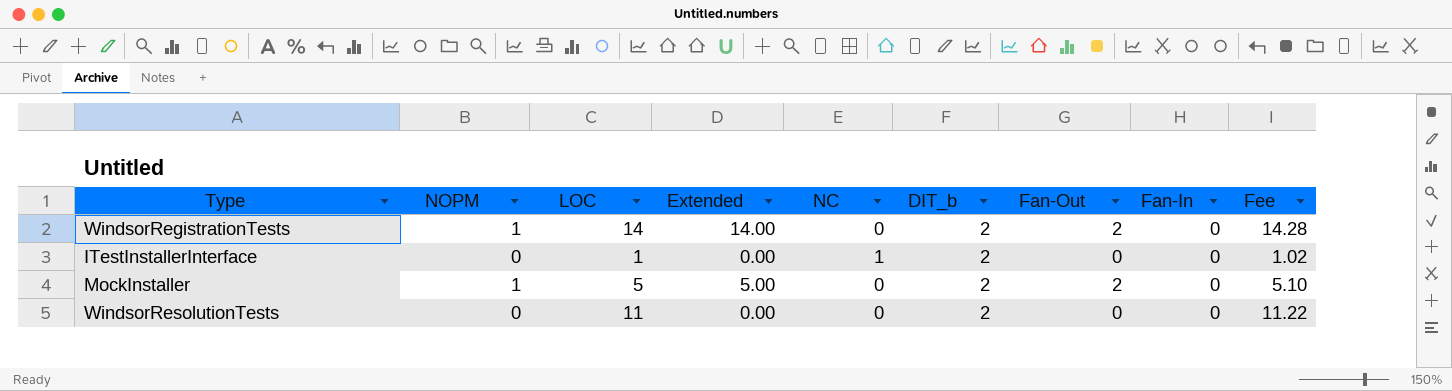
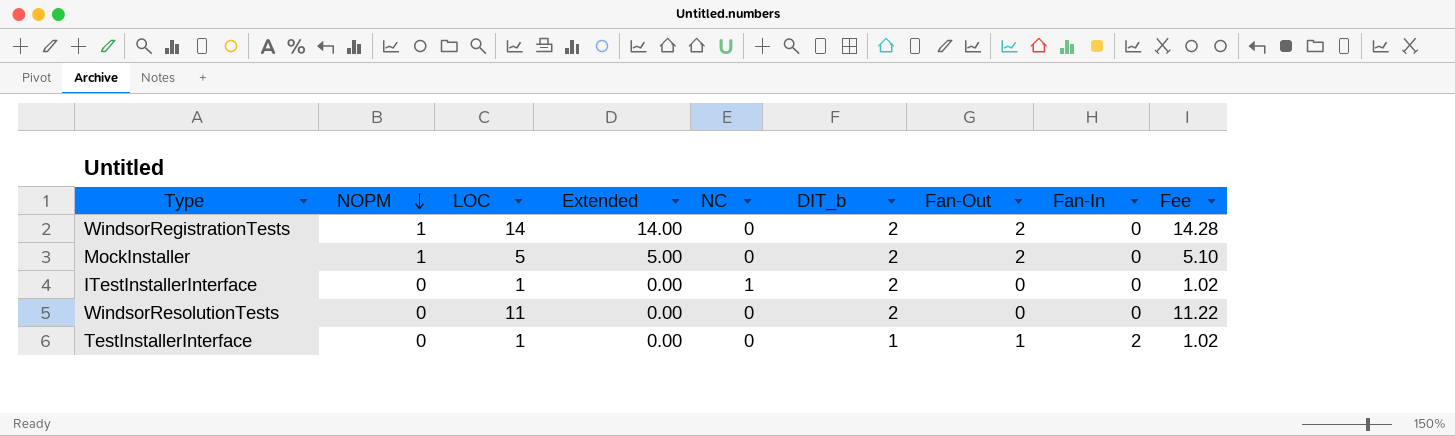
row order: none -> NOPM descending
row TestInstallerInterface: none -> 0 | 1 | 0.00 | 0 | 1 | 1 | 2 | 1.02

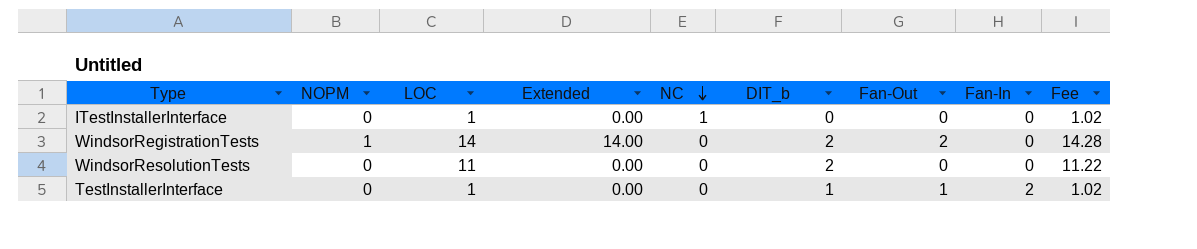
row order: NOPM descending -> NC descending
row MockInstaller: 1 | 5 | 5.00 | 0 | 2 | 2 | 0 | 5.10 -> none
ITestInstallerInterface | DIT_b: 2 -> 0

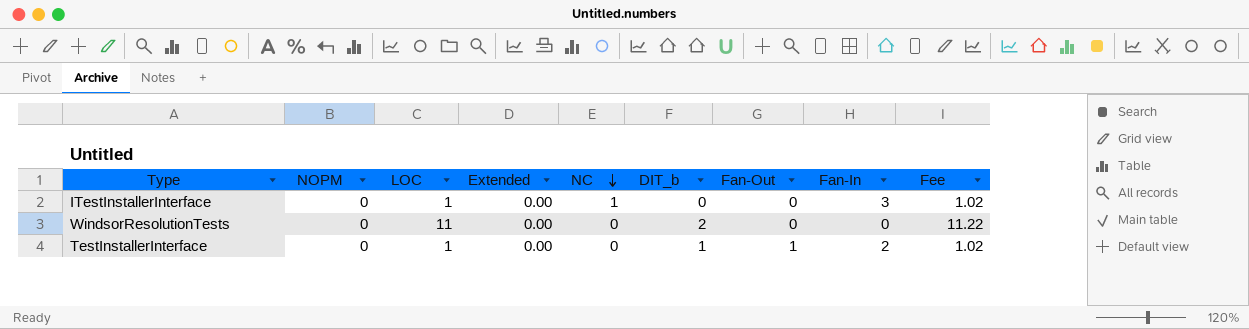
row WindsorRegistrationTests: 1 | 14 | 14.00 | 0 | 2 | 2 | 0 | 14.28 -> none
ITestInstallerInterface | Fan-In: 0 -> 3

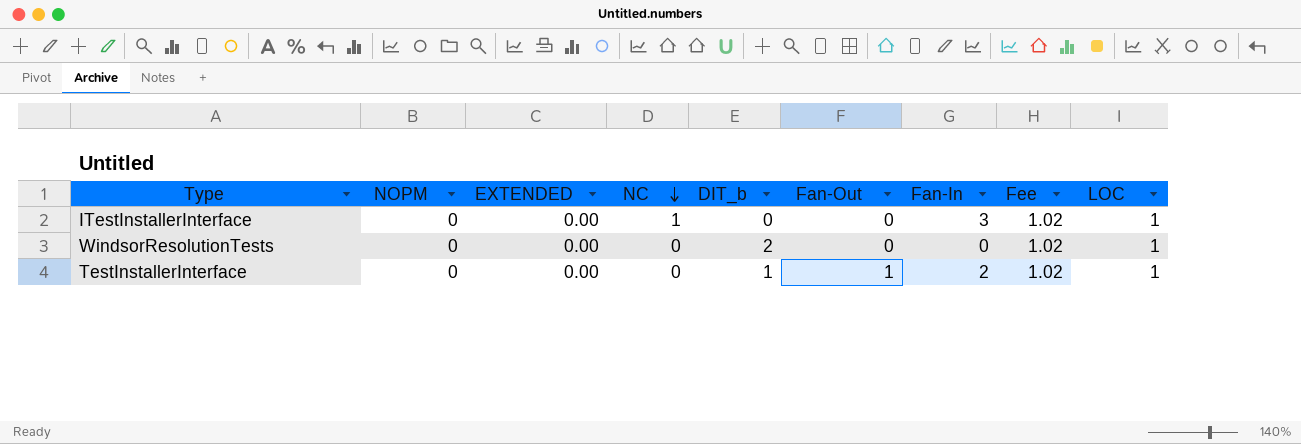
column name: Extended -> EXTENDED
column LOC | position: 3 -> 9
WindsorResolutionTests | Fee: 11.22 -> 1.02
WindsorResolutionTests | LOC: 11 -> 1

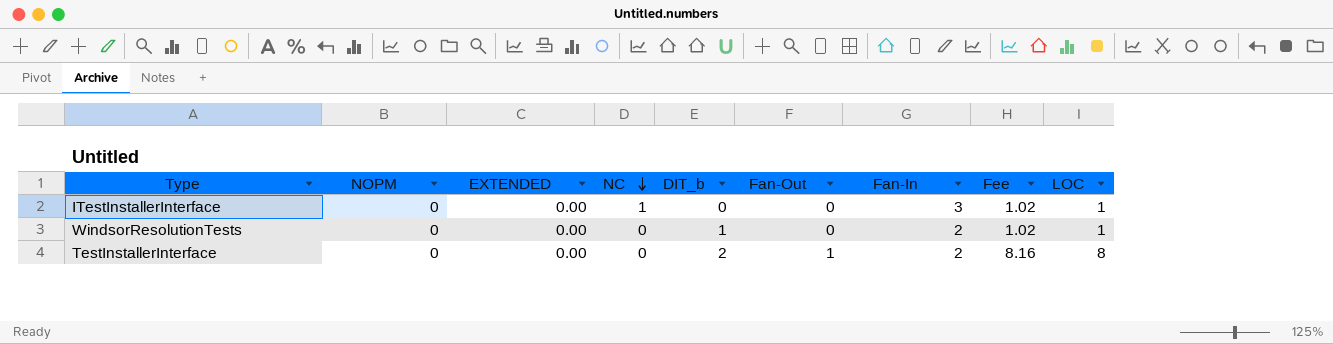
WindsorResolutionTests | DIT_b: 2 -> 1
WindsorResolutionTests | Fan-In: 0 -> 2
TestInstallerInterface | DIT_b: 1 -> 2
TestInstallerInterface | Fee: 1.02 -> 8.16
TestInstallerInterface | LOC: 1 -> 8

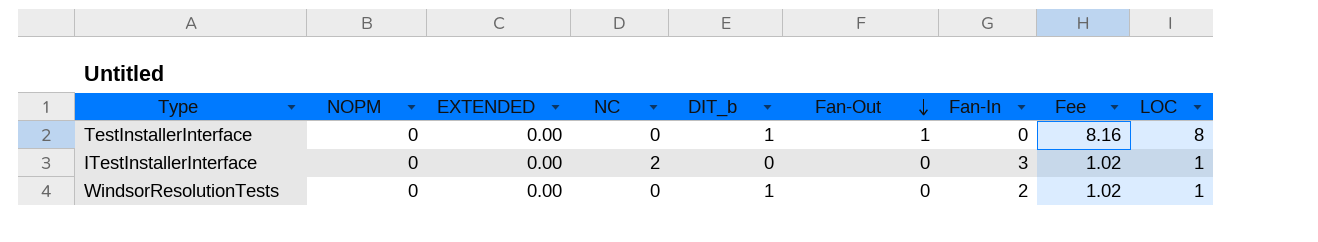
row order: NC descending -> Fan-Out descending
TestInstallerInterface | DIT_b: 2 -> 1
TestInstallerInterface | Fan-In: 2 -> 0
ITestInstallerInterface | NC: 1 -> 2

